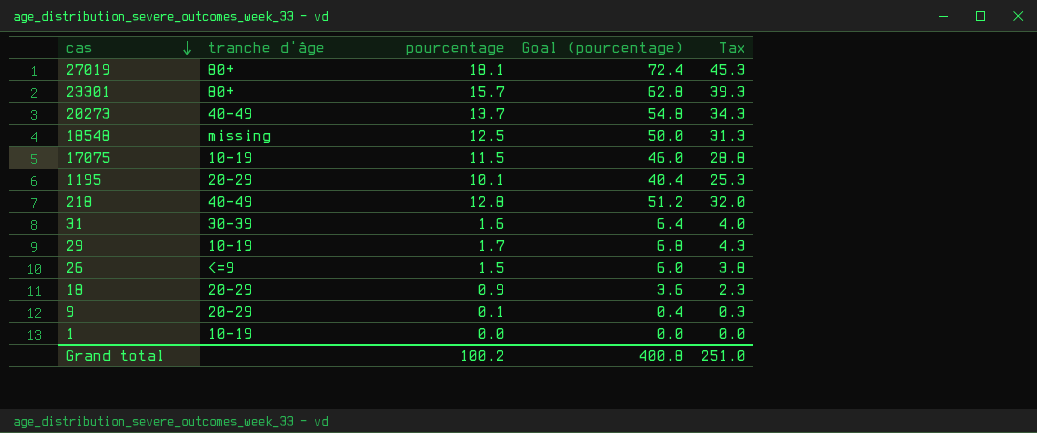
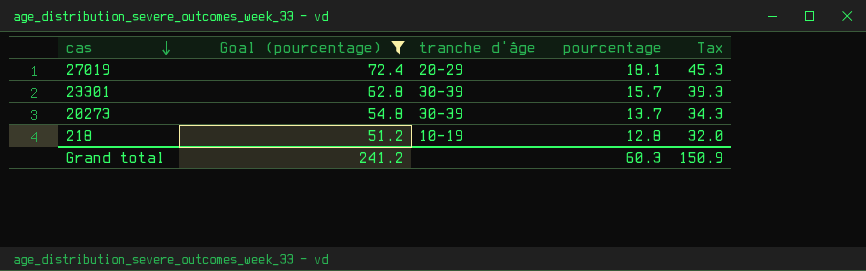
filter: none -> Goal (pourcentage) >= 51.2
column Goal (pourcentage) | position: 4 -> 2
27019 | tranche d'âge: 80+ -> 20-29
23301 | tranche d'âge: 80+ -> 30-39
20273 | tranche d'âge: 40-49 -> 30-39
218 | tranche d'âge: 40-49 -> 10-19
Grand total | Goal (pourcentage): 400.8 -> 241.2
Grand total | pourcentage: 100.2 -> 60.3
Grand total | Tax: 251.0 -> 150.9

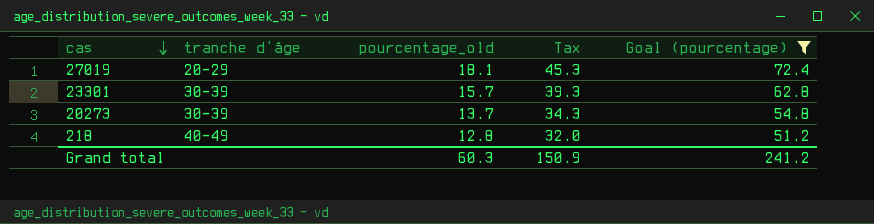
column name: pourcentage -> pourcentage_old
column Goal (pourcentage) | position: 2 -> 5
218 | tranche d'âge: 10-19 -> 40-49

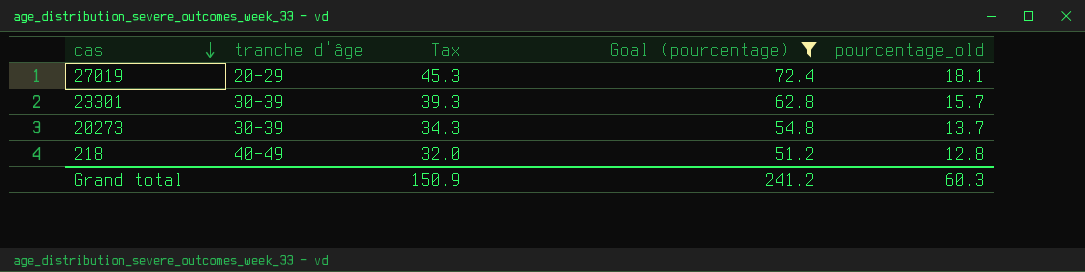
column pourcentage_old | position: 3 -> 5

